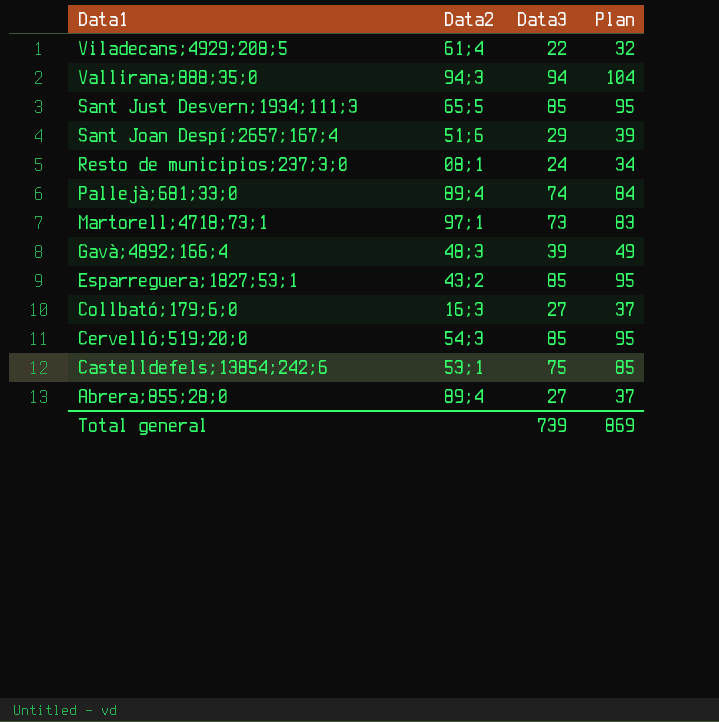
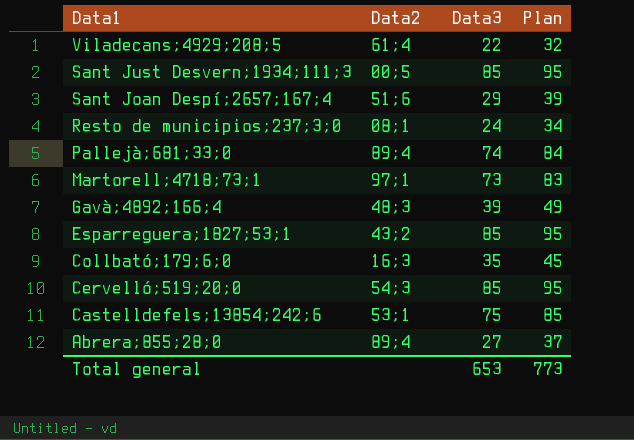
row Vallirana;888;35;0: 94;3 | 94 | 104 -> none
Sant Just Desvern;1934;111;3 | Data2: 65;5 -> 00;5
Collbató;179;6;0 | Data3: 27 -> 35
Collbató;179;6;0 | Plan: 37 -> 45
Total general | Data3: 739 -> 653
Total general | Plan: 869 -> 773

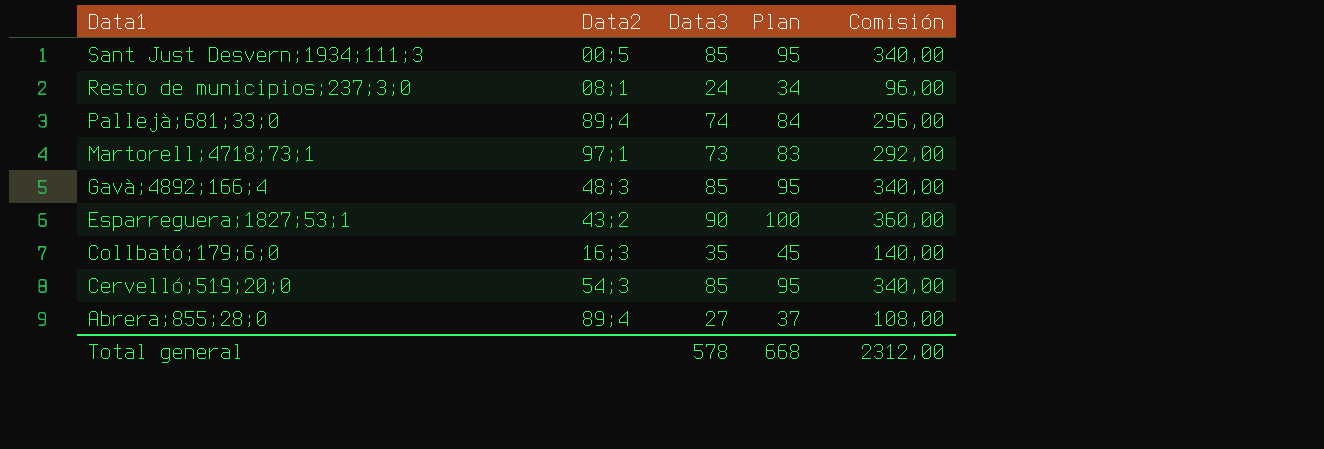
column Comisión | formula: none -> [Data3] * 4
row Viladecans;4929;208;5: 61;4 | 22 | 32 -> none
row Sant Joan Despí;2657;167;4: 51;6 | 29 | 39 -> none
row Castelldefels;13854;242;6: 53;1 | 75 | 85 -> none
Gavà;4892;166;4 | Data3: 39 -> 85
Gavà;4892;166;4 | Plan: 49 -> 95
Esparreguera;1827;53;1 | Data3: 85 -> 90
Esparreguera;1827;53;1 | Plan: 95 -> 100
Total general | Data3: 653 -> 578
Total general | Plan: 773 -> 668

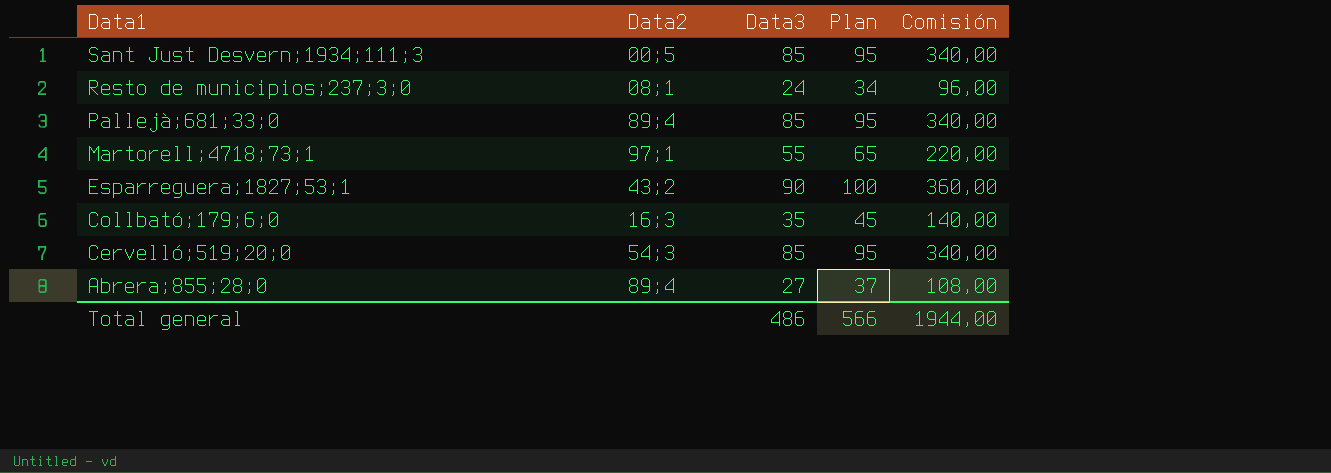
row Gavà;4892;166;4: 48;3 | 85 | 95 | 340,00 -> none
Pallejà;681;33;0 | Data3: 74 -> 85
Pallejà;681;33;0 | Plan: 84 -> 95
Pallejà;681;33;0 | Comisión: 296,00 -> 340,00
Martorell;4718;73;1 | Data3: 73 -> 55
Martorell;4718;73;1 | Plan: 83 -> 65
Martorell;4718;73;1 | Comisión: 292,00 -> 220,00
Total general | Data3: 578 -> 486
Total general | Plan: 668 -> 566
Total general | Comisión: 2312,00 -> 1944,00

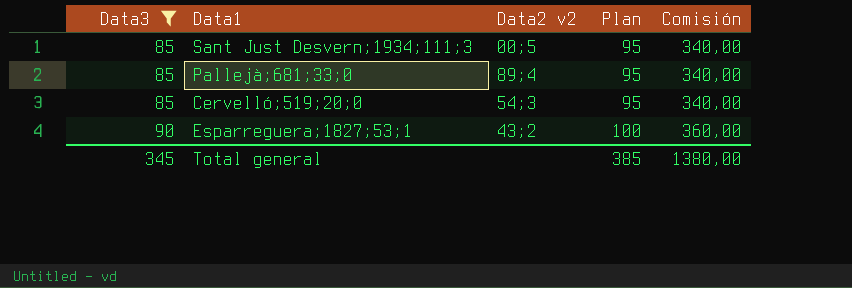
filter: none -> Data3 >= 85
row order: Data1 descending -> Data3 ascending
column Data3 | position: 3 -> 1
column name: Data2 -> Data2 v2
Total general | Data3: 486 -> 345
Total general | Plan: 566 -> 385
Total general | Comisión: 1944,00 -> 1380,00

